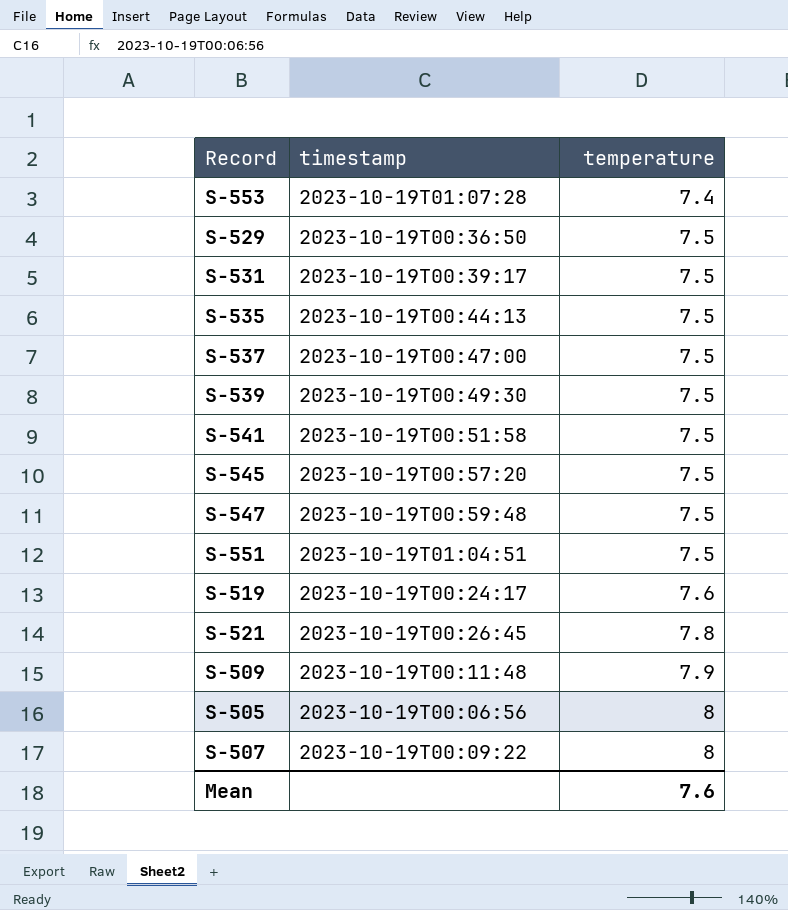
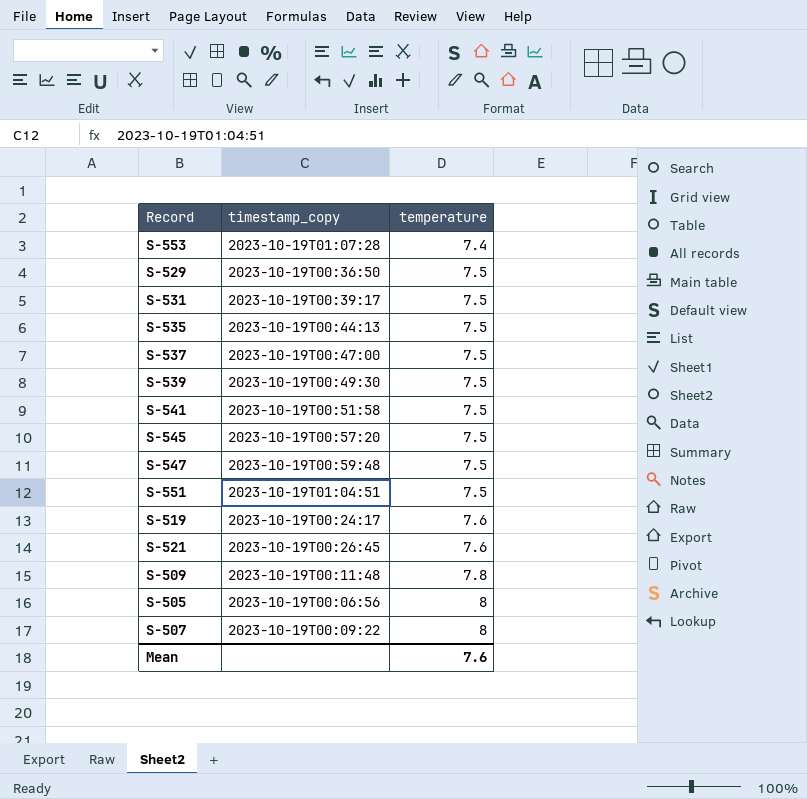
column name: timestamp -> timestamp_copy
S-521 | temperature: 7.8 -> 7.6
S-509 | temperature: 7.9 -> 7.8

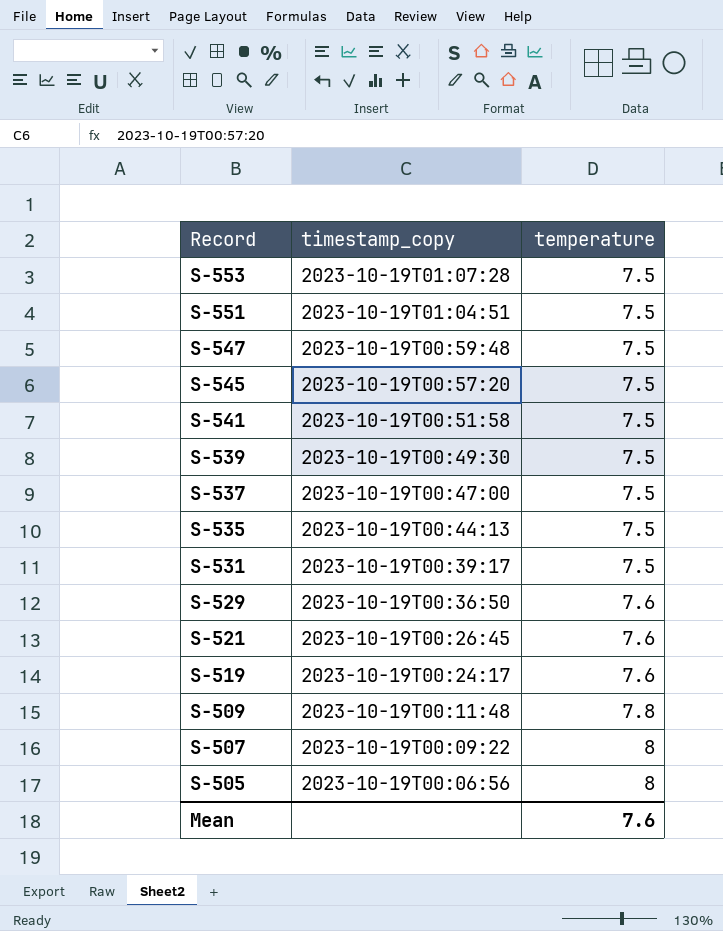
row order: temperature ascending -> Record descending
S-553 | temperature: 7.4 -> 7.5
S-529 | temperature: 7.5 -> 7.6

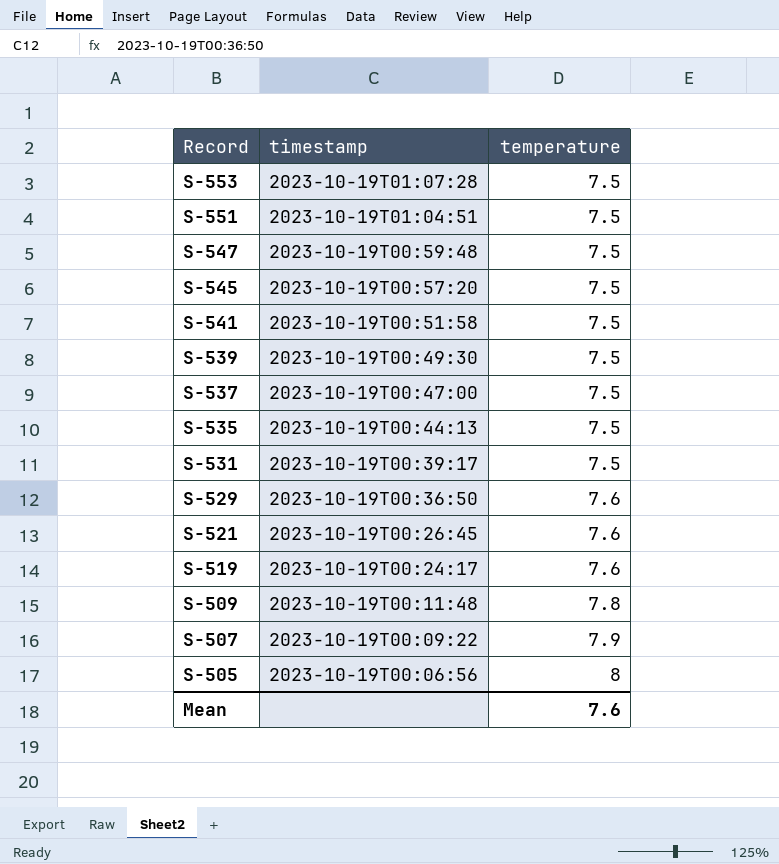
column name: timestamp_copy -> timestamp
S-507 | temperature: 8 -> 7.9

